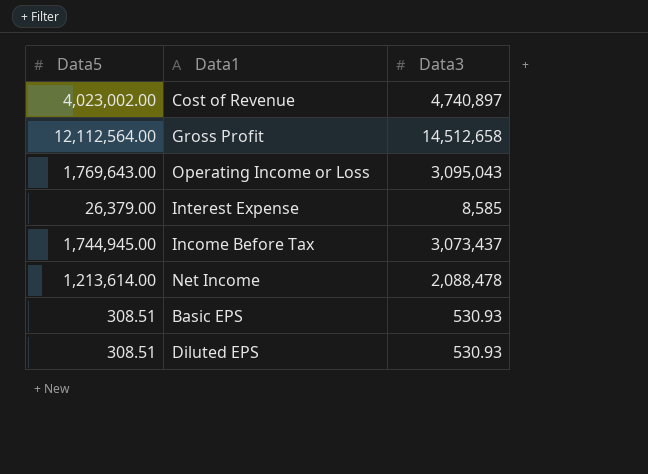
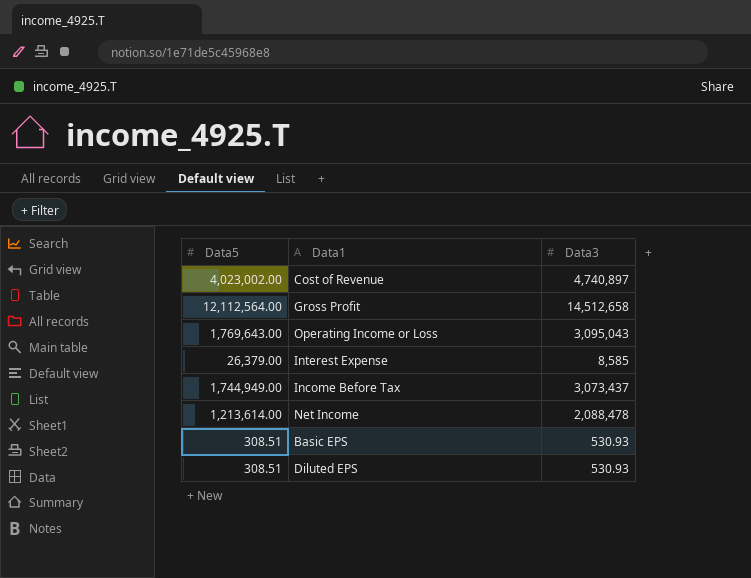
Income Before Tax | Data5: 1,744,945.00 -> 1,744,949.00

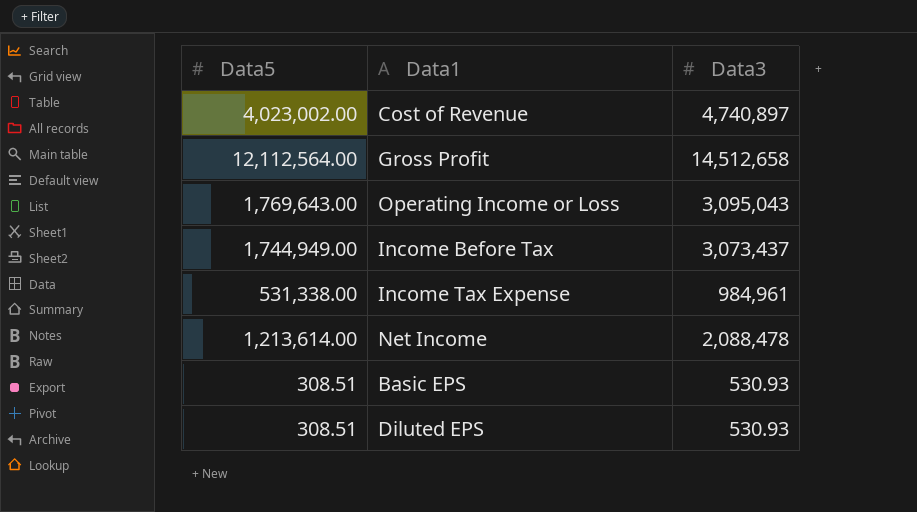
row Interest Expense: 26,379.00 | 8,585 -> none
row Income Tax Expense: none -> 531,338.00 | 984,961

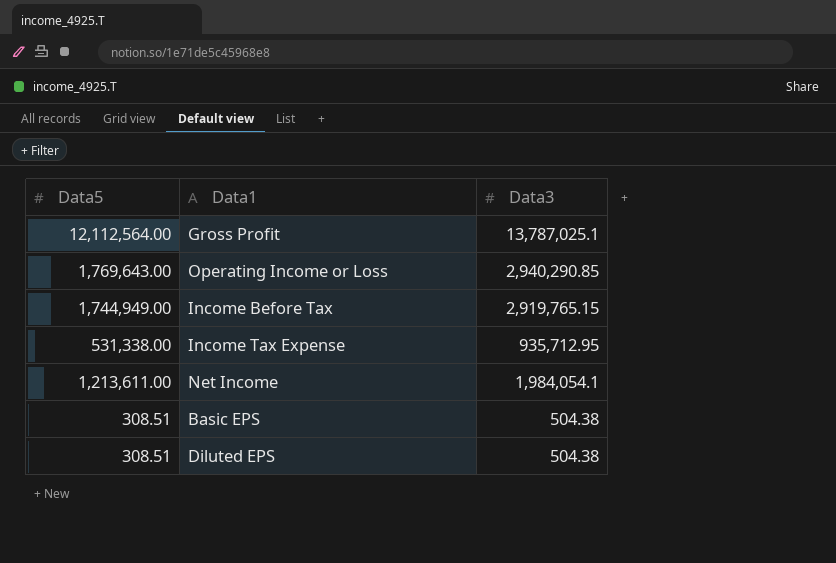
row Cost of Revenue: 4,023,002.00 | 4,740,897 -> none
Gross Profit | Data3: 14,512,658 -> 13,787,025.1
Operating Income or Loss | Data3: 3,095,043 -> 2,940,290.85
Income Before Tax | Data3: 3,073,437 -> 2,919,765.15
Income Tax Expense | Data3: 984,961 -> 935,712.95
Net Income | Data5: 1,213,614.00 -> 1,213,611.00
Net Income | Data3: 2,088,478 -> 1,984,054.1
Basic EPS | Data3: 530.93 -> 504.38
Diluted EPS | Data3: 530.93 -> 504.38

